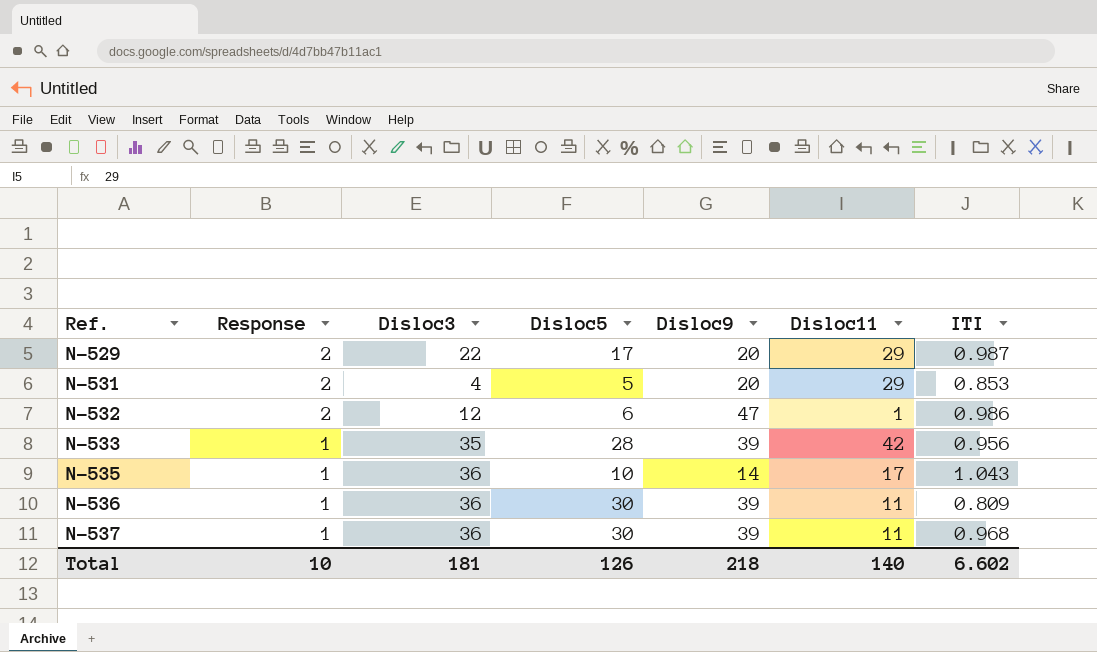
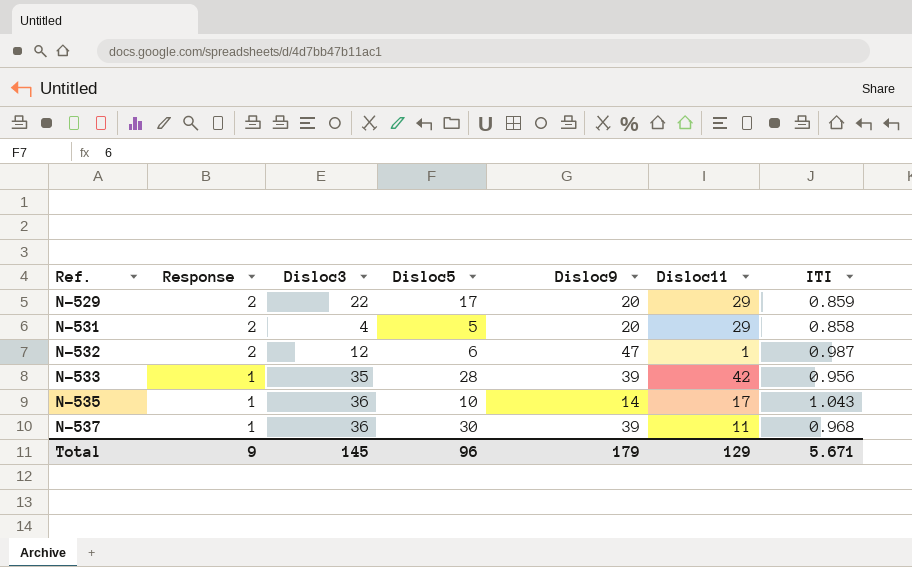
row N-536: 1 | 36 | 30 | 39 | 11 | 0.809 -> none
N-529 | ITI: 0.987 -> 0.859
N-531 | ITI: 0.853 -> 0.858
N-532 | ITI: 0.986 -> 0.987
Total | Response: 10 -> 9
Total | Disloc3: 181 -> 145
Total | Disloc5: 126 -> 96
Total | Disloc9: 218 -> 179
Total | Disloc11: 140 -> 129
Total | ITI: 6.602 -> 5.671

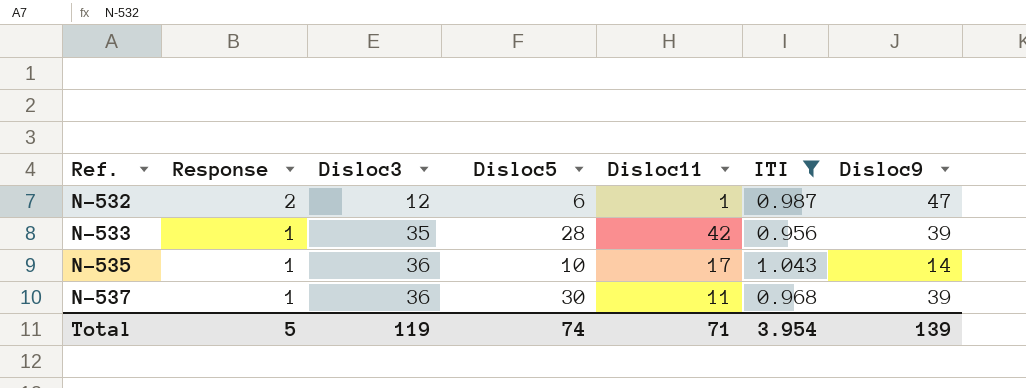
filter: none -> ITI >= 0.956
column Disloc9 | position: 5 -> 7
Total | Response: 9 -> 5
Total | Disloc3: 145 -> 119
Total | Disloc5: 96 -> 74
Total | Disloc11: 129 -> 71
Total | ITI: 5.671 -> 3.954
Total | Disloc9: 179 -> 139

